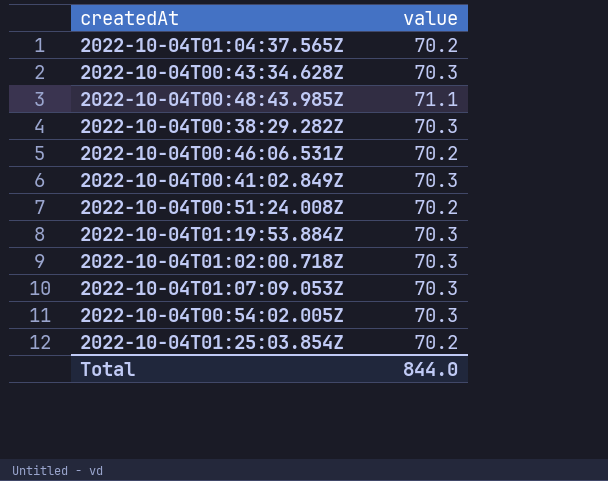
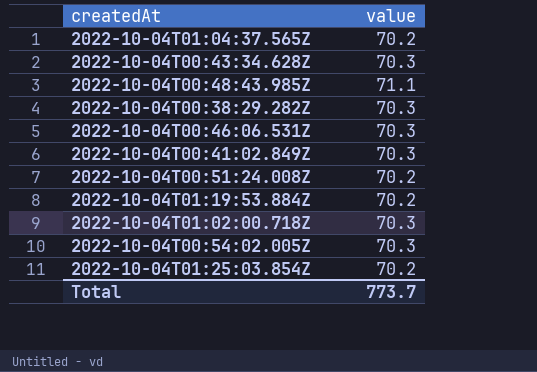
row 2022-10-04T01:07:09.053Z: 70.3 -> none
2022-10-04T00:46:06.531Z | value: 70.2 -> 70.3
2022-10-04T01:19:53.884Z | value: 70.3 -> 70.2
Total | value: 844.0 -> 773.7

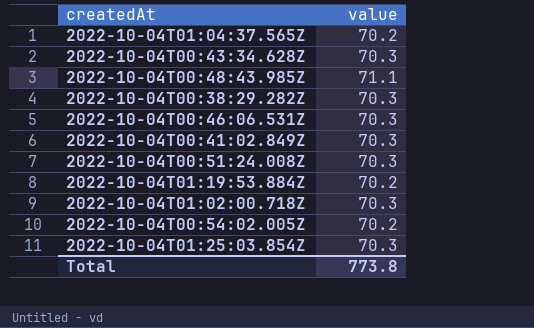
2022-10-04T00:51:24.008Z | value: 70.2 -> 70.3
2022-10-04T00:54:02.005Z | value: 70.3 -> 70.2
2022-10-04T01:25:03.854Z | value: 70.2 -> 70.3
Total | value: 773.7 -> 773.8

